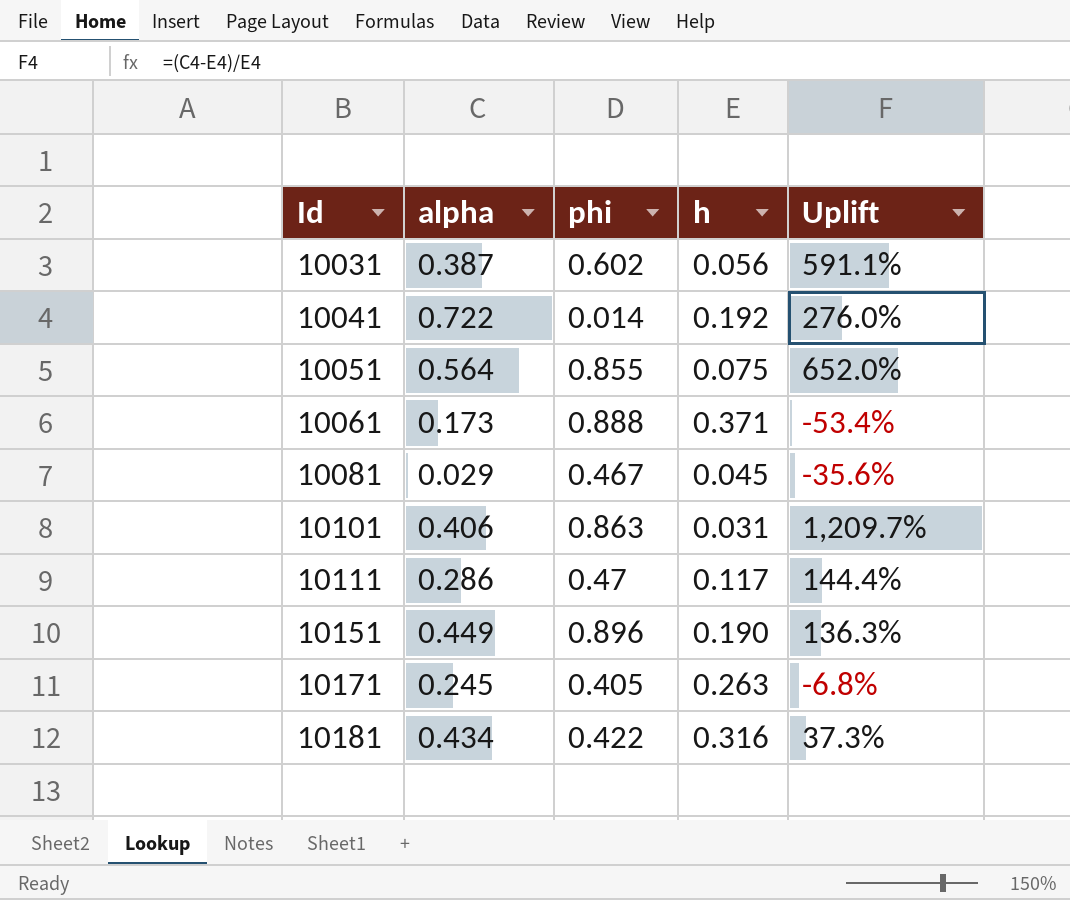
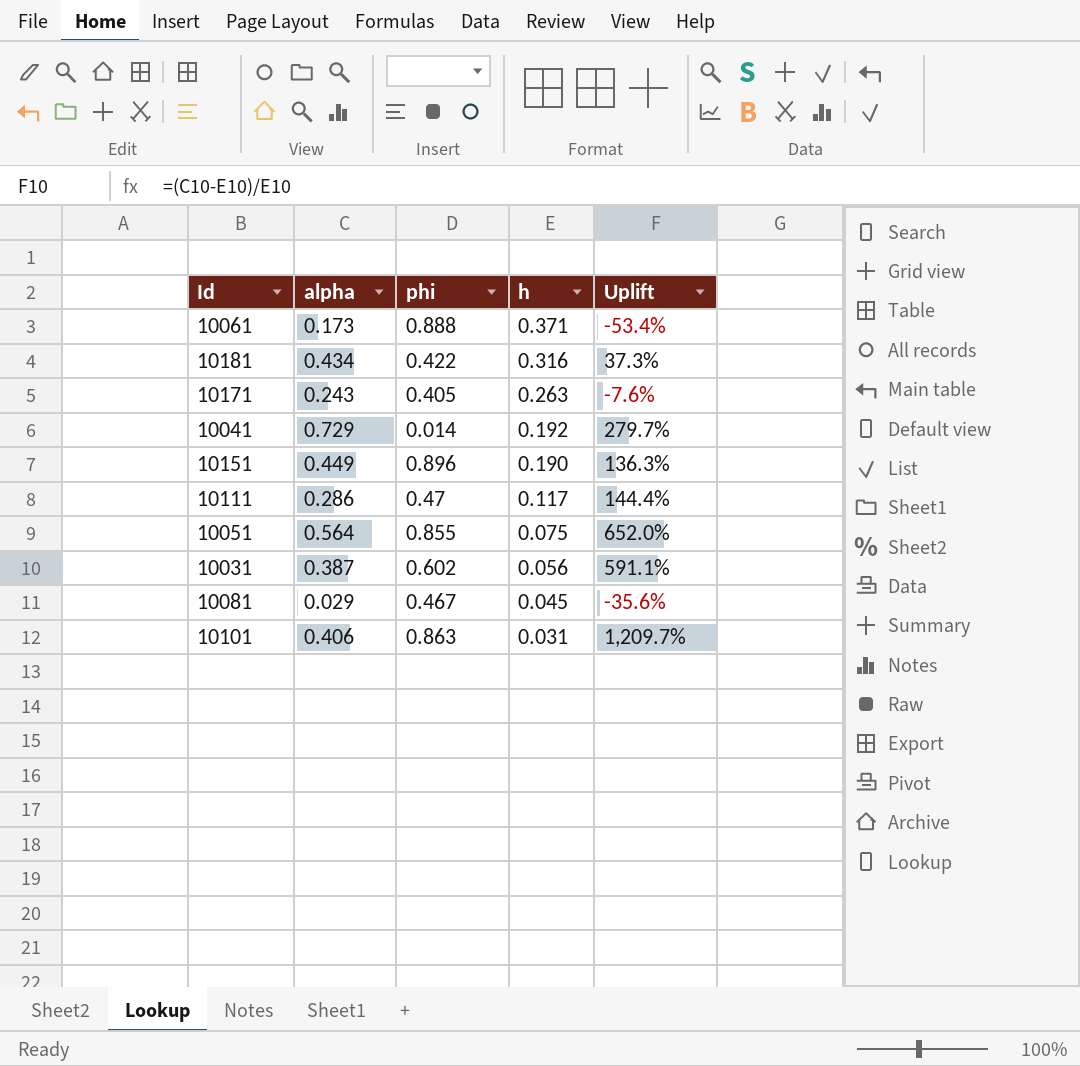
row order: Id ascending -> h descending
10171 | alpha: 0.245 -> 0.243
10171 | Uplift: -6.8% -> -7.6%
10041 | alpha: 0.722 -> 0.729
10041 | Uplift: 276.0% -> 279.7%

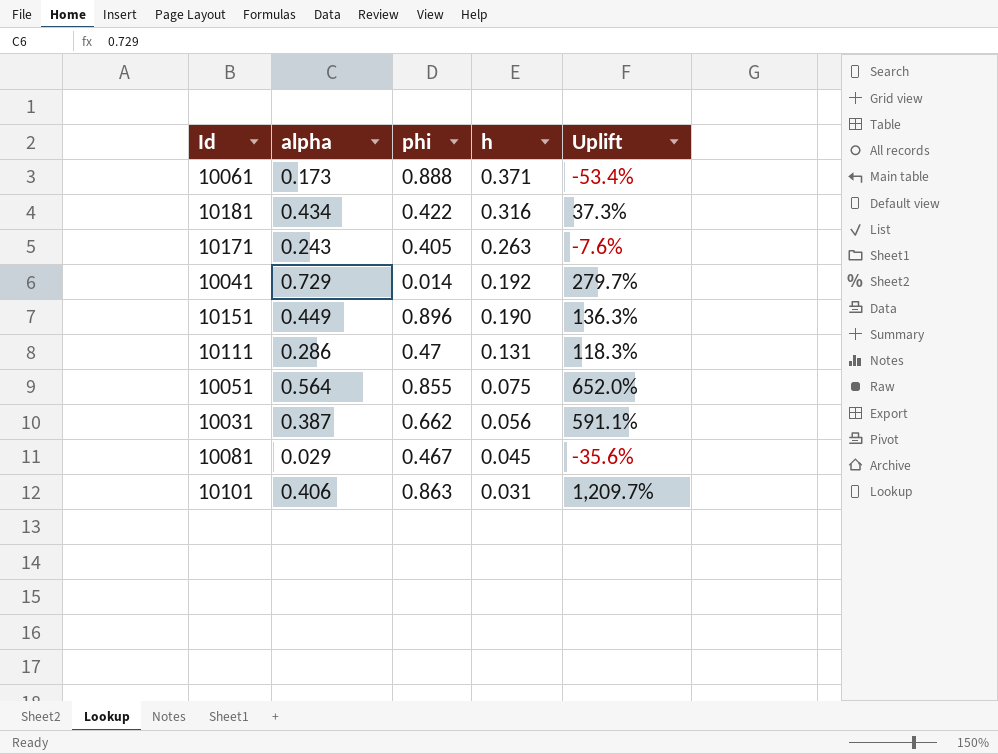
10111 | h: 0.117 -> 0.131
10111 | Uplift: 144.4% -> 118.3%
10031 | phi: 0.602 -> 0.662

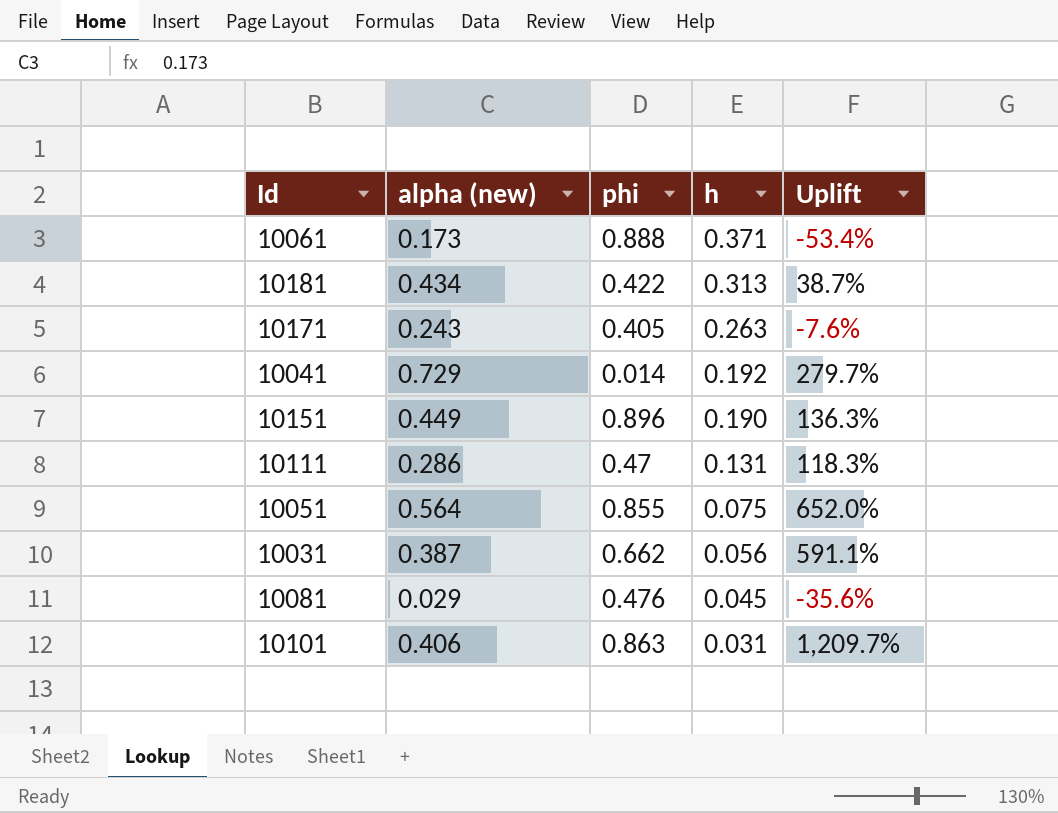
column name: alpha -> alpha (new)
10181 | h: 0.316 -> 0.313
10181 | Uplift: 37.3% -> 38.7%
10081 | phi: 0.467 -> 0.476

